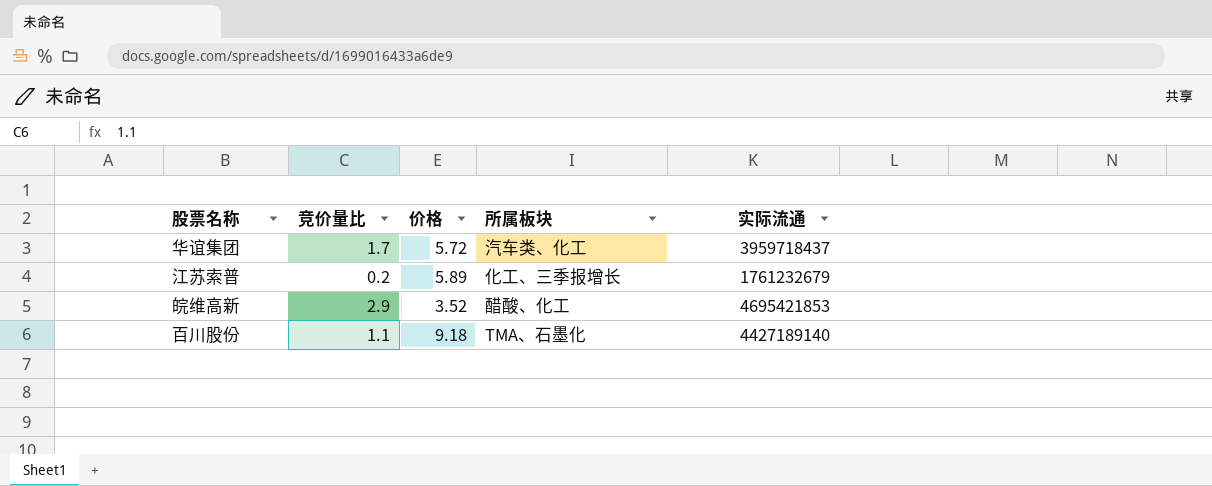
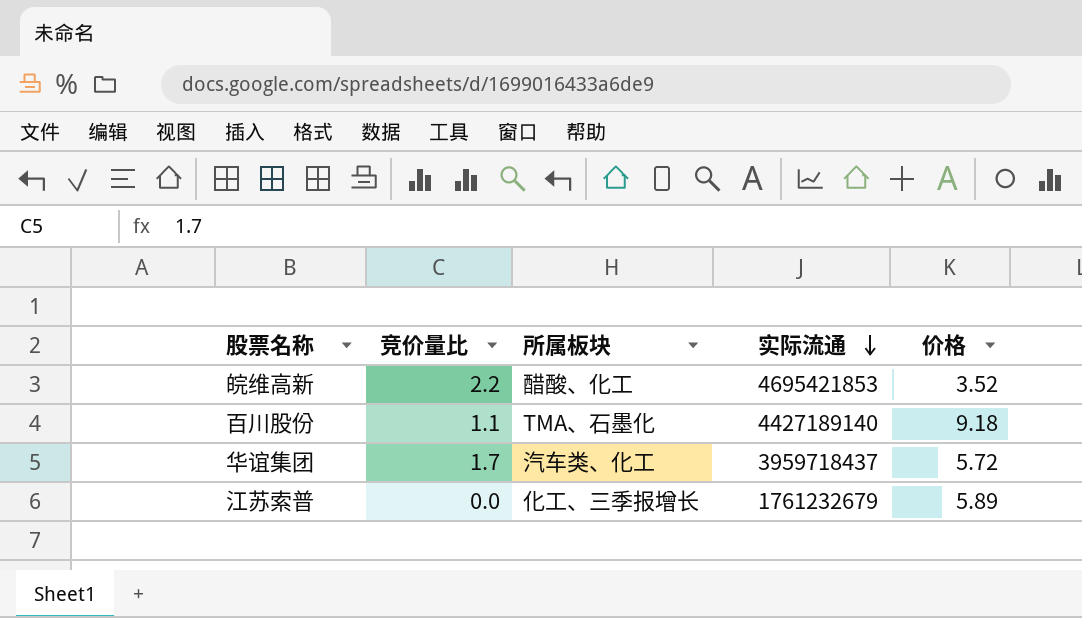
row order: none -> 实际流通 descending
column 价格 | position: 3 -> 5
皖维高新 | 竞价量比: 2.9 -> 2.2
江苏索普 | 竞价量比: 0.2 -> 0.0

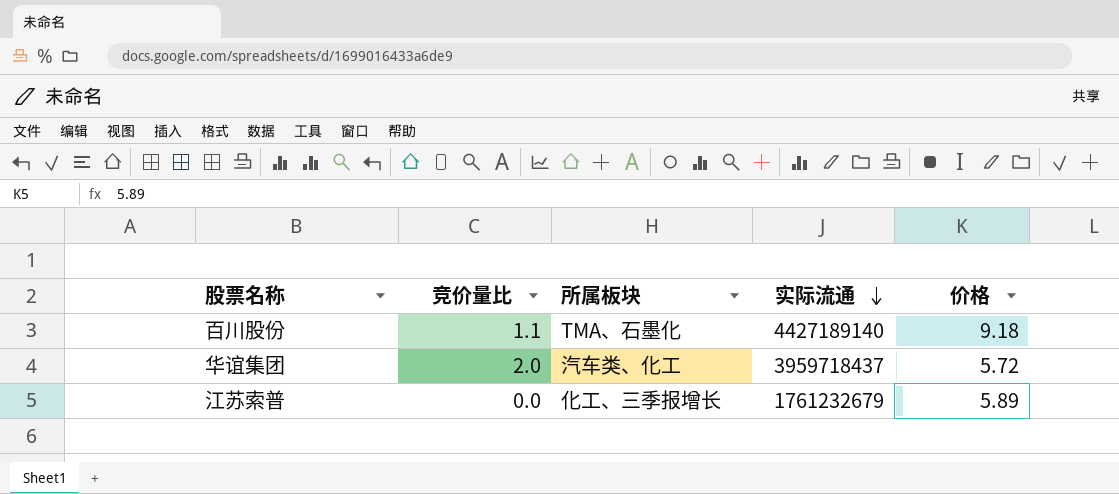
row 皖维高新: 2.2 | 醋酸、化工 | 4695421853 | 3.52 -> none
华谊集团 | 竞价量比: 1.7 -> 2.0

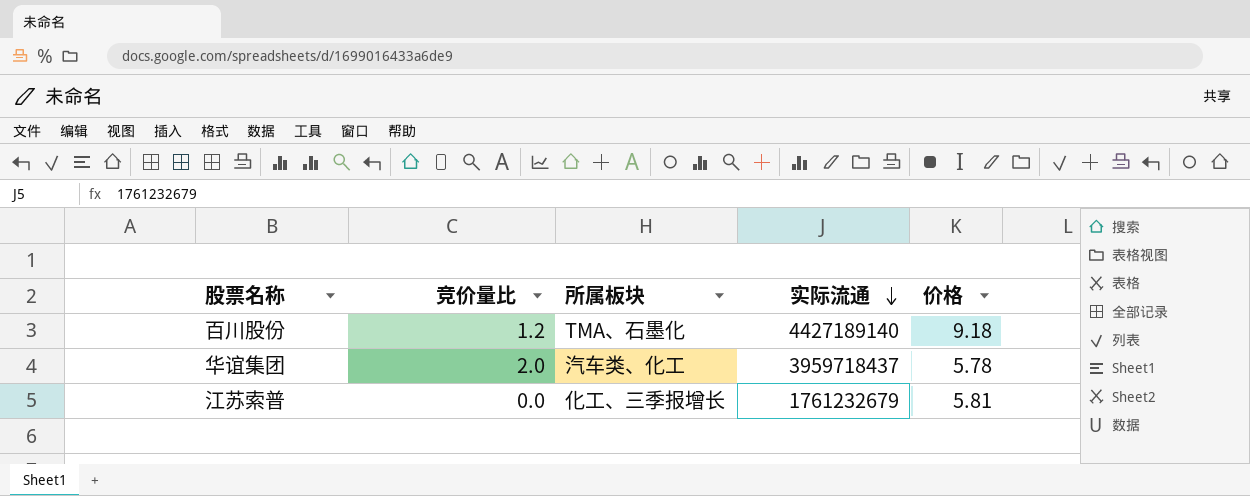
百川股份 | 竞价量比: 1.1 -> 1.2
华谊集团 | 价格: 5.72 -> 5.78
江苏索普 | 价格: 5.89 -> 5.81

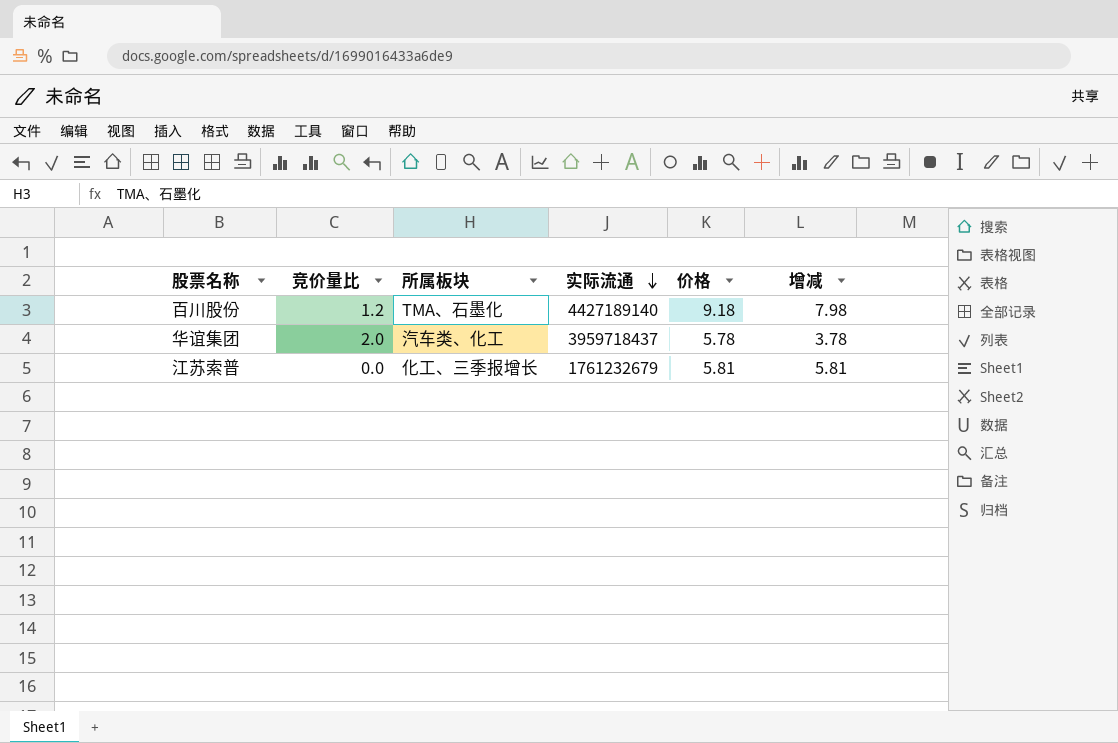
column 增减 | formula: none -> [价格] - [竞价量比]

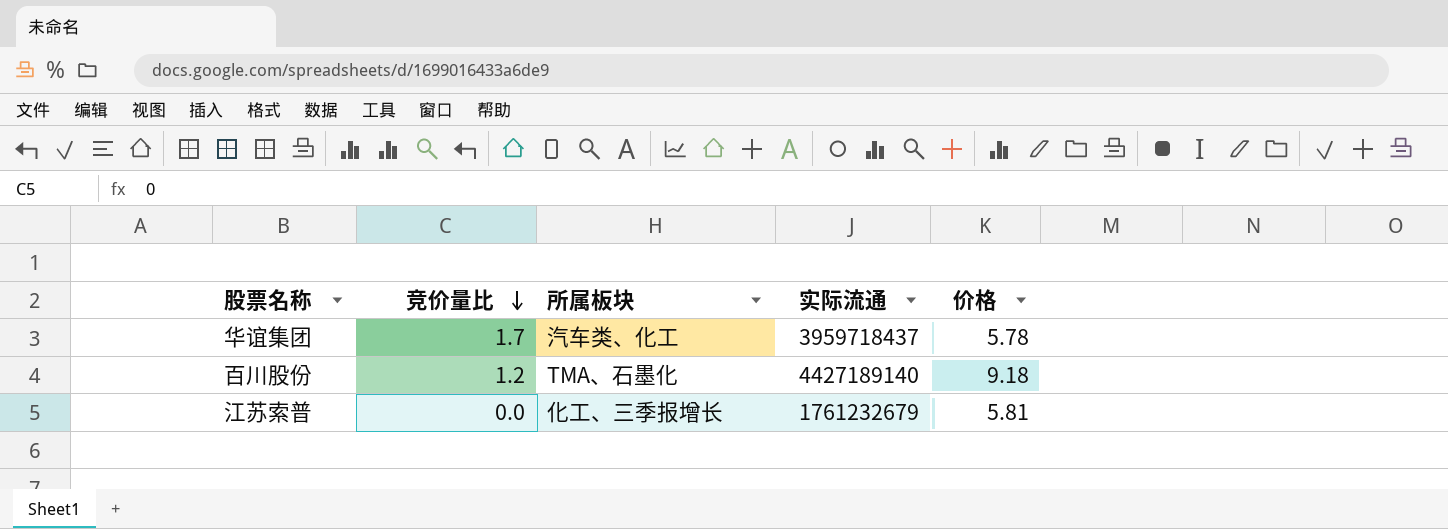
row order: 实际流通 descending -> 竞价量比 descending
column 增减 | formula: [价格] - [竞价量比] -> none
华谊集团 | 竞价量比: 2.0 -> 1.7

